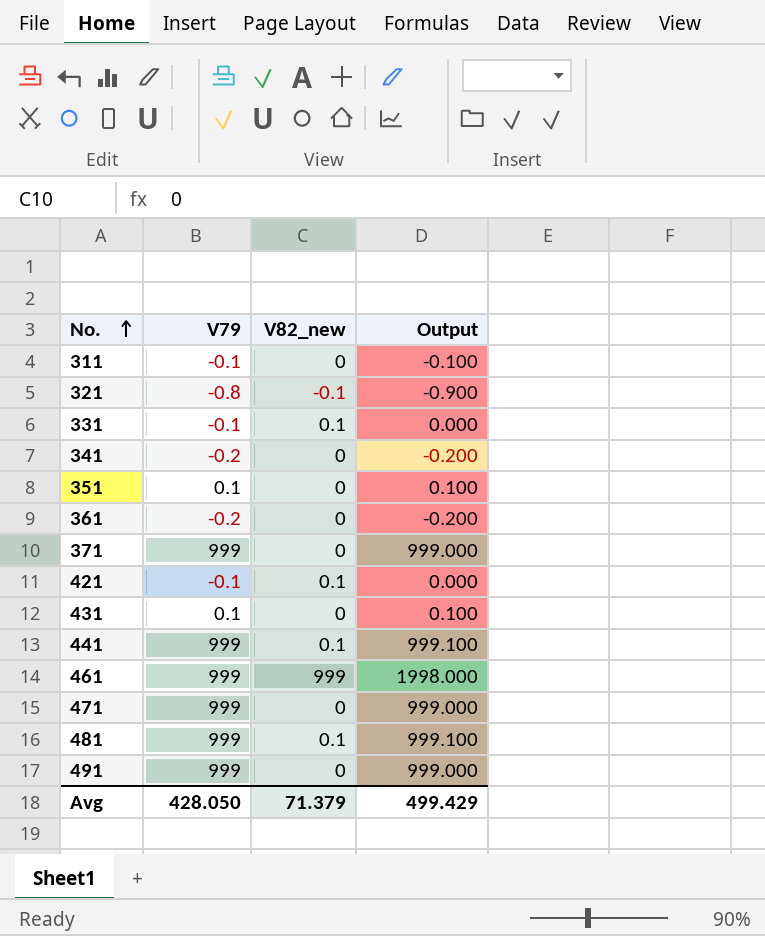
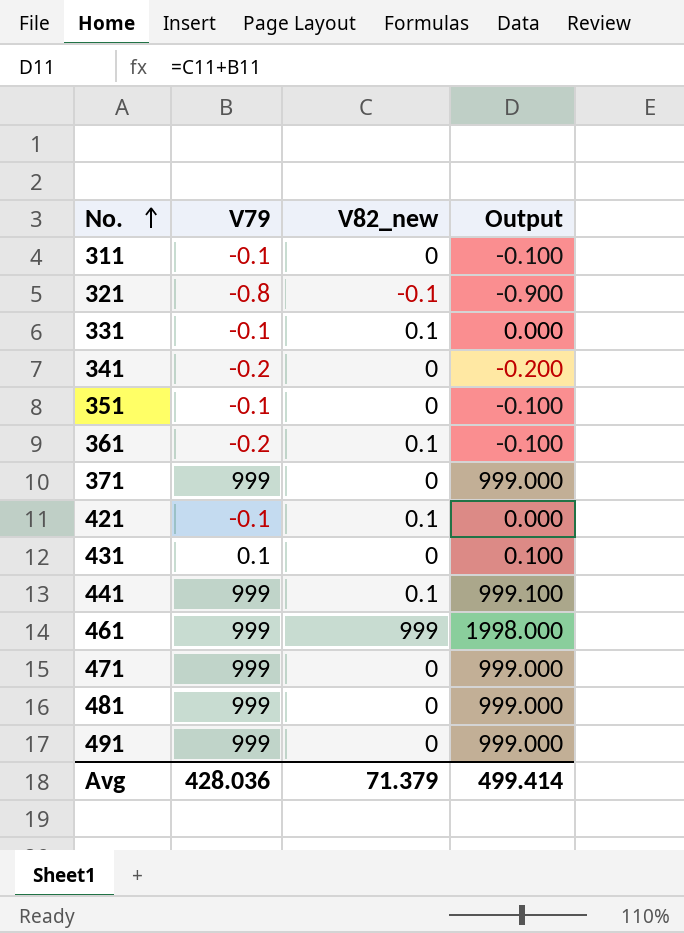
351 | V79: 0.1 -> -0.1
351 | Output: 0.100 -> -0.100
361 | V82_new: 0 -> 0.1
361 | Output: -0.200 -> -0.100
481 | V82_new: 0.1 -> 0
481 | Output: 999.100 -> 999.000
Avg | V79: 428.050 -> 428.036
Avg | Output: 499.429 -> 499.414

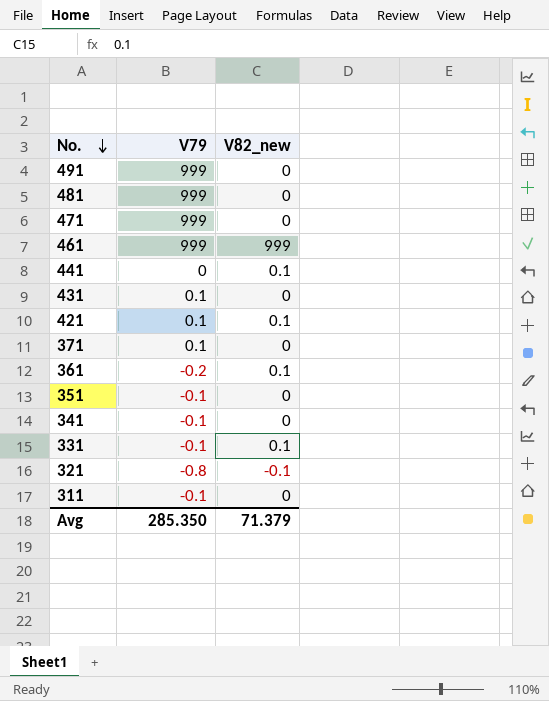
row order: No. ascending -> No. descending
column Output | formula: [V79] + [V82_new] -> none
441 | V79: 999 -> 0
421 | V79: -0.1 -> 0.1
371 | V79: 999 -> 0.1
341 | V79: -0.2 -> -0.1
Avg | V79: 428.036 -> 285.350

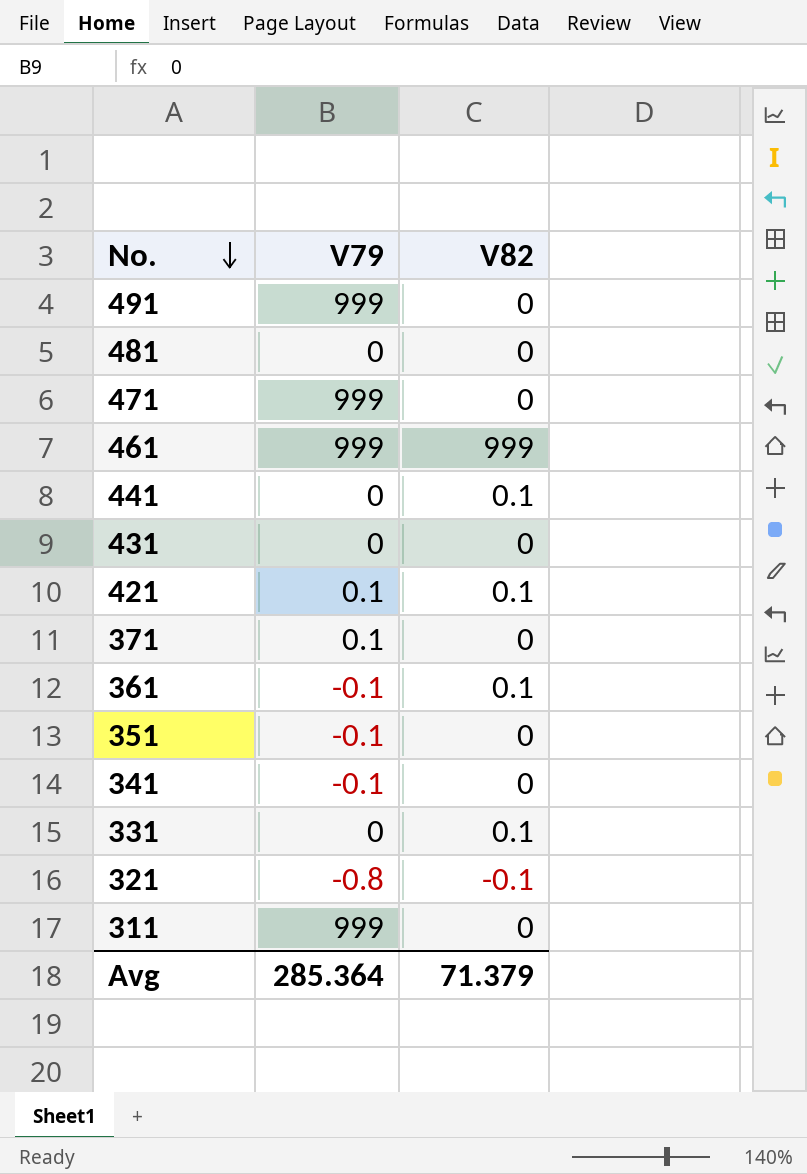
column name: V82_new -> V82
481 | V79: 999 -> 0
431 | V79: 0.1 -> 0
361 | V79: -0.2 -> -0.1
331 | V79: -0.1 -> 0
311 | V79: -0.1 -> 999
Avg | V79: 285.350 -> 285.364

